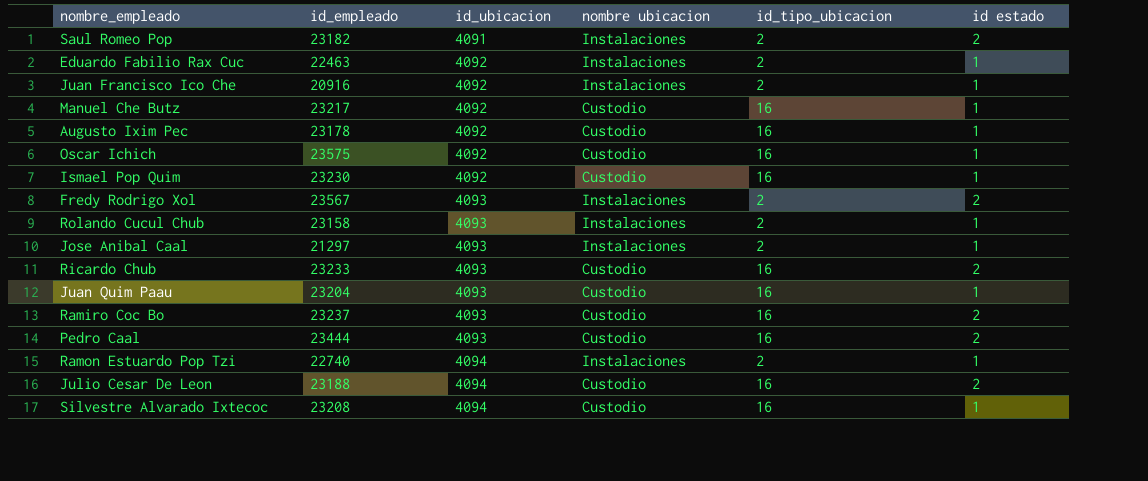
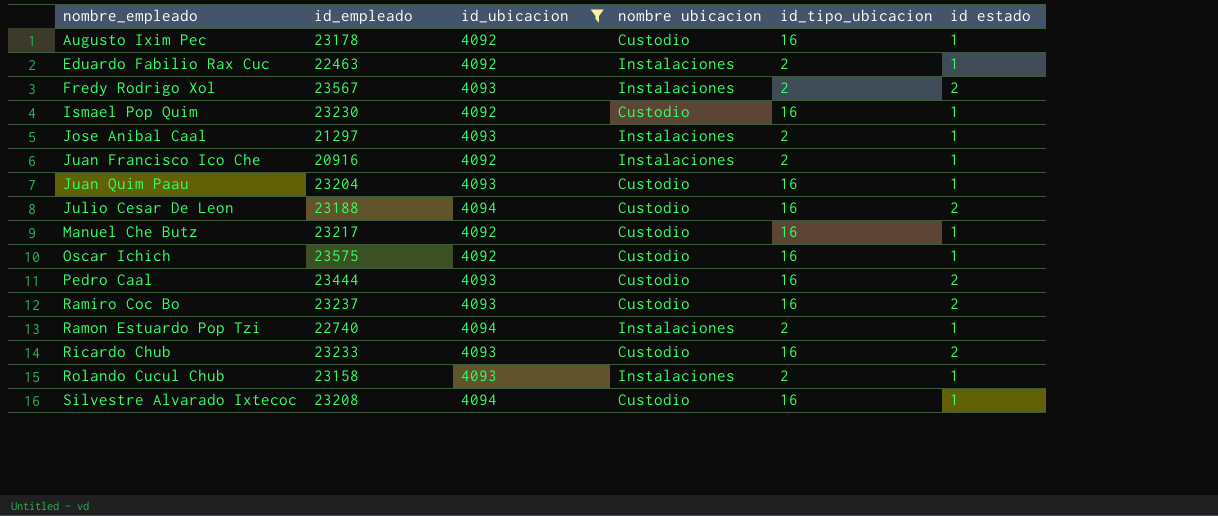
filter: none -> id_ubicacion != 4091
row order: id_ubicacion ascending -> nombre_empleado ascending

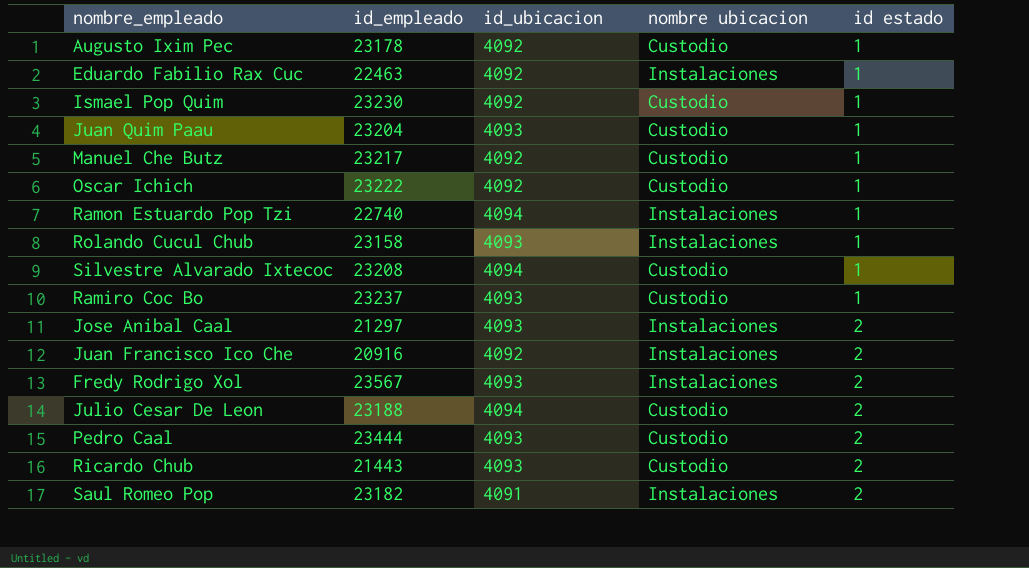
filter: id_ubicacion != 4091 -> none
row order: nombre_empleado ascending -> id estado ascending
column id_tipo_ubicacion | position: 5 -> none
Oscar Ichich | id_empleado: 23575 -> 23222
Ramiro Coc Bo | id estado: 2 -> 1
Jose Anibal Caal | id estado: 1 -> 2
Juan Francisco Ico Che | id estado: 1 -> 2
Ricardo Chub | id_empleado: 23233 -> 21443

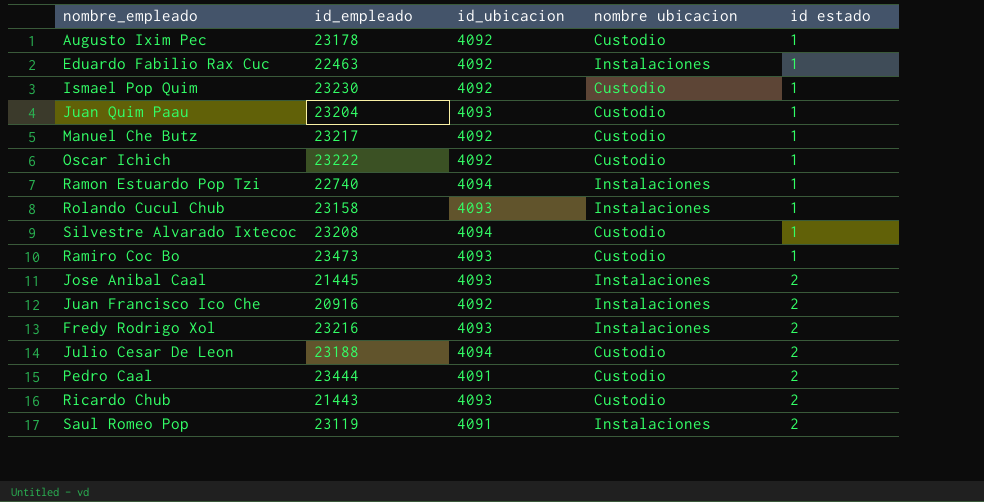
Ramiro Coc Bo | id_empleado: 23237 -> 23473
Jose Anibal Caal | id_empleado: 21297 -> 21445
Fredy Rodrigo Xol | id_empleado: 23567 -> 23216
Pedro Caal | id_ubicacion: 4093 -> 4091
Saul Romeo Pop | id_empleado: 23182 -> 23119

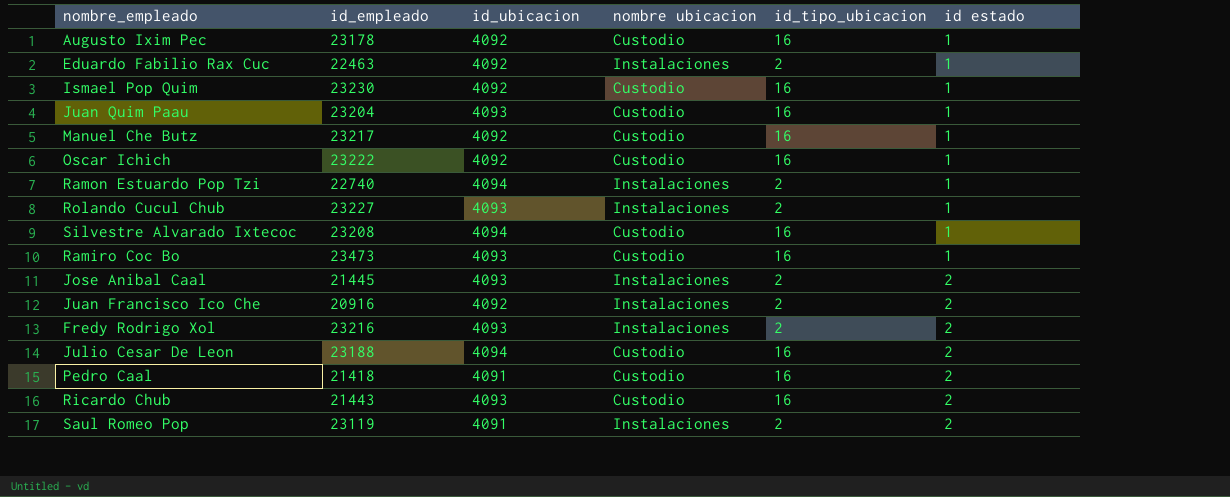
column id_tipo_ubicacion | position: none -> 5
Rolando Cucul Chub | id_empleado: 23158 -> 23227
Pedro Caal | id_empleado: 23444 -> 21418

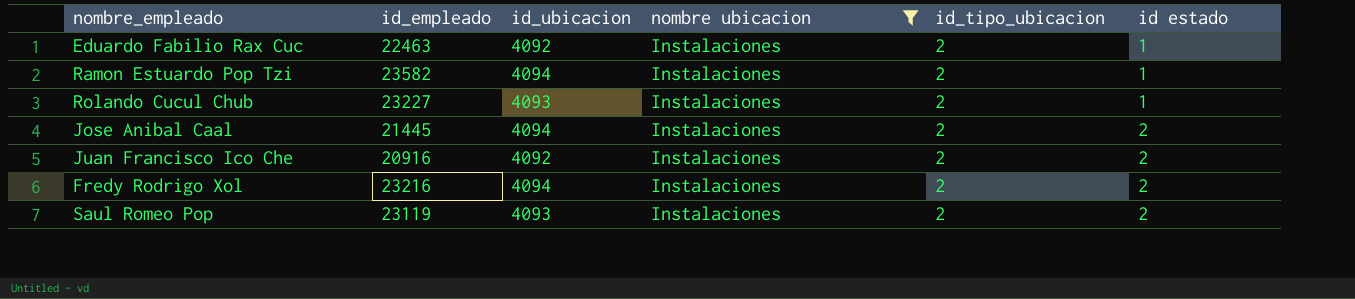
filter: none -> nombre ubicacion = Instalaciones
Ramon Estuardo Pop Tzi | id_empleado: 22740 -> 23582
Jose Anibal Caal | id_ubicacion: 4093 -> 4094
Fredy Rodrigo Xol | id_ubicacion: 4093 -> 4094
Saul Romeo Pop | id_ubicacion: 4091 -> 4093

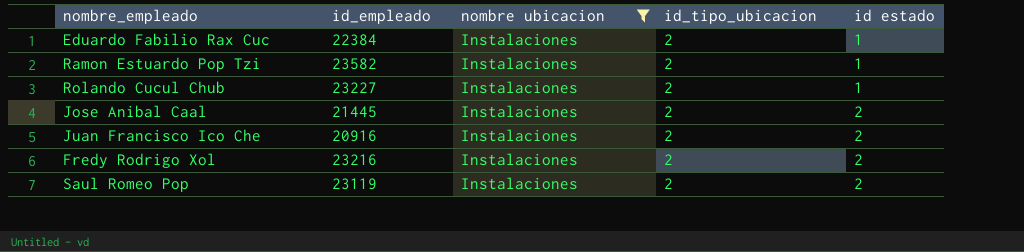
column id_ubicacion | position: 3 -> none
Eduardo Fabilio Rax Cuc | id_empleado: 22463 -> 22384

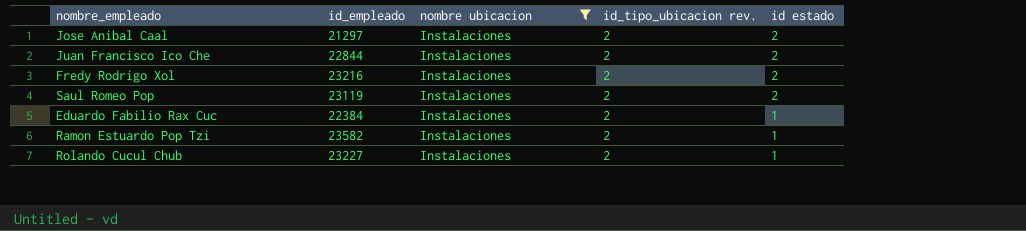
row order: id estado ascending -> id estado descending
column name: id_tipo_ubicacion -> id_tipo_ubicacion rev.
Jose Anibal Caal | id_empleado: 21445 -> 21297
Juan Francisco Ico Che | id_empleado: 20916 -> 22844

